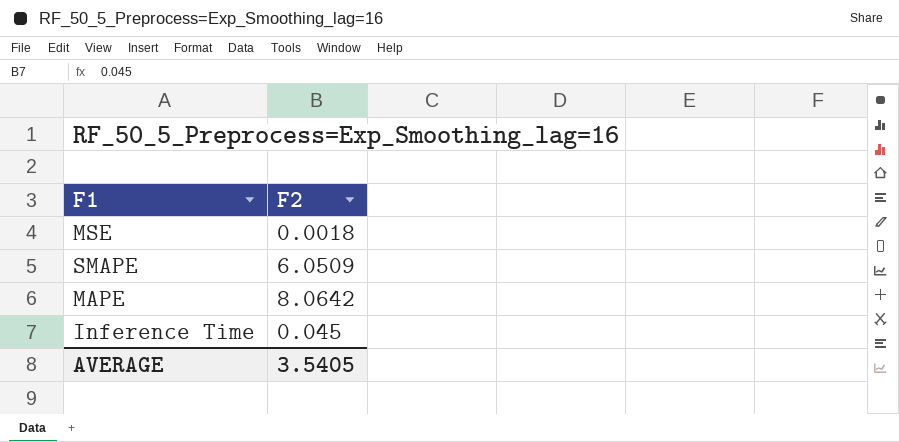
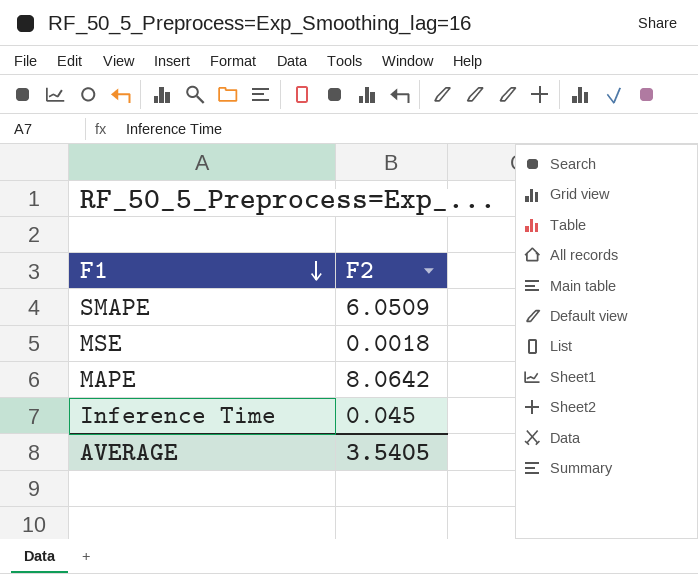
row order: none -> F1 descending

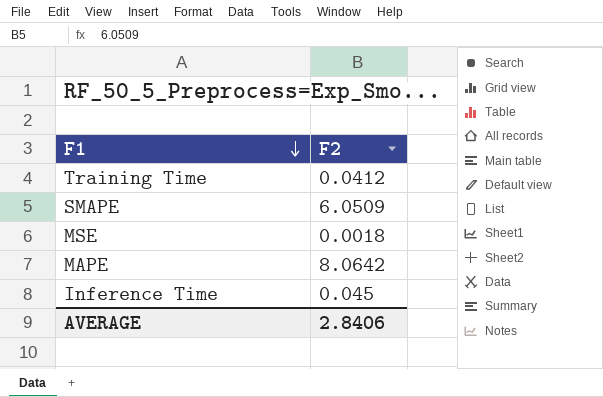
row Training Time: none -> 0.0412
AVERAGE | F2: 3.5405 -> 2.8406

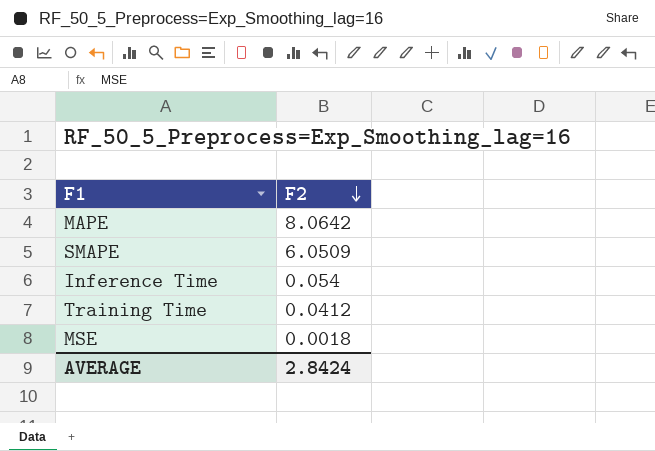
row order: F1 descending -> F2 descending
Inference Time | F2: 0.045 -> 0.054
AVERAGE | F2: 2.8406 -> 2.8424

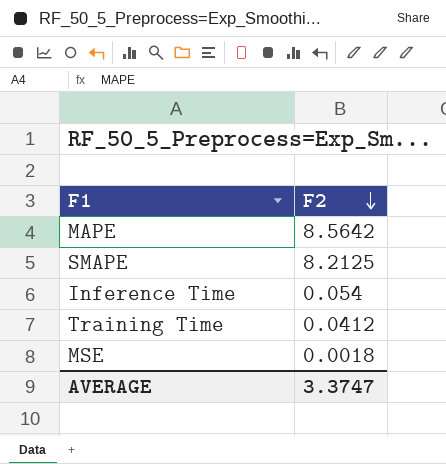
MAPE | F2: 8.0642 -> 8.5642
SMAPE | F2: 6.0509 -> 8.2125
AVERAGE | F2: 2.8424 -> 3.3747

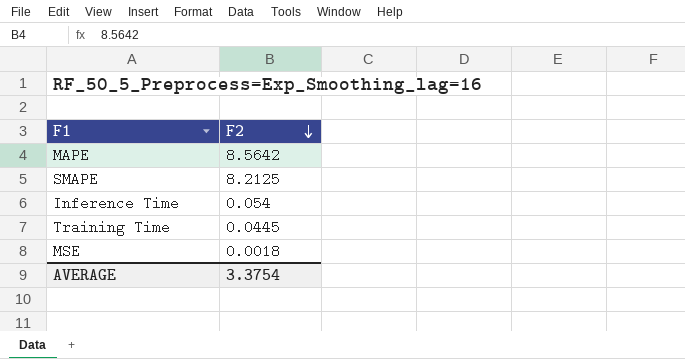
Training Time | F2: 0.0412 -> 0.0445
AVERAGE | F2: 3.3747 -> 3.3754

